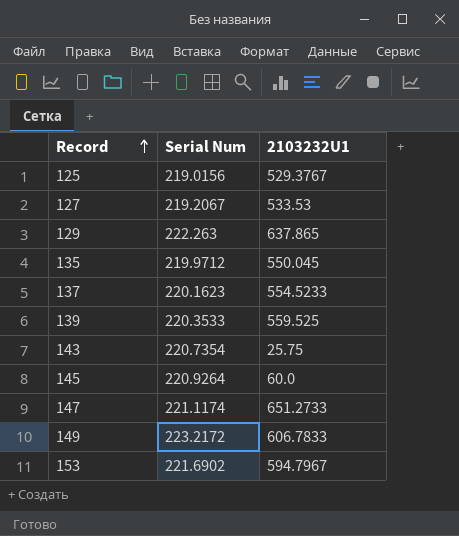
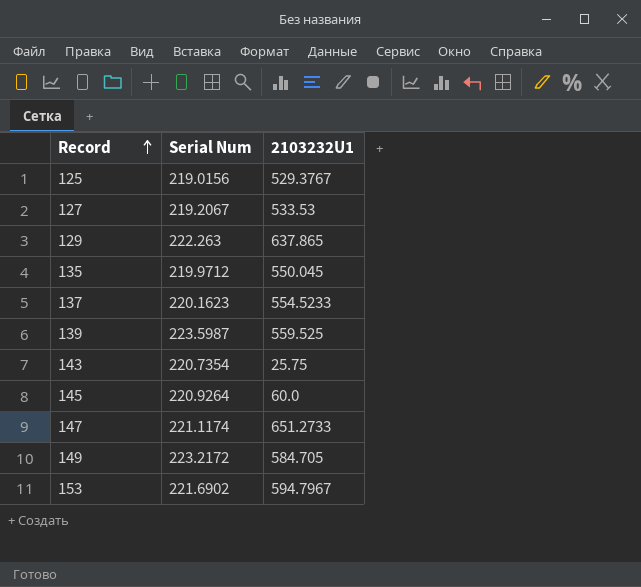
139 | Serial Num: 220.3533 -> 223.5987
149 | 2103232U1: 606.7833 -> 584.705

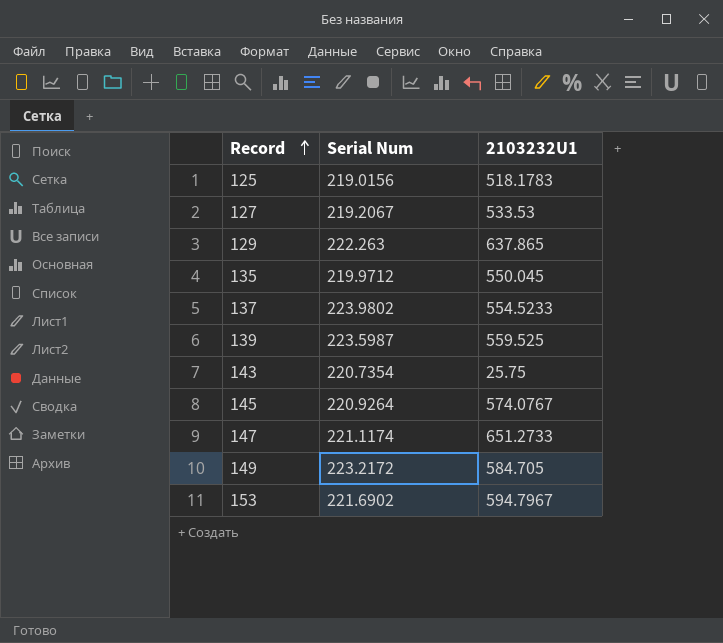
125 | 2103232U1: 529.3767 -> 518.1783
137 | Serial Num: 220.1623 -> 223.9802
145 | 2103232U1: 60.0 -> 574.0767

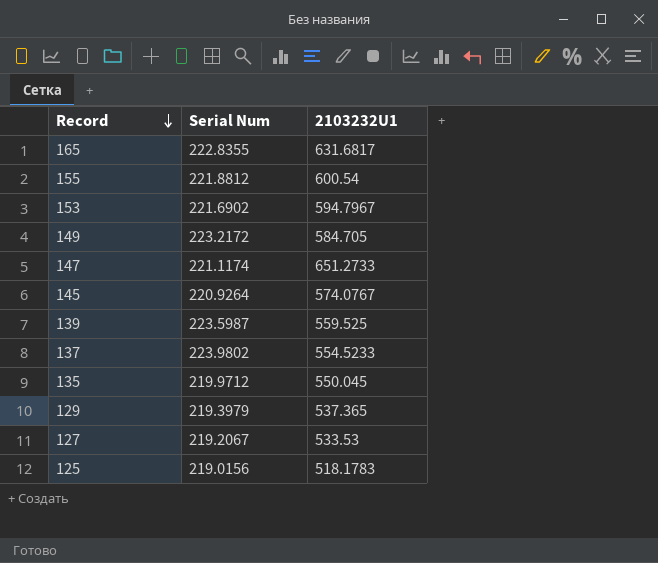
row order: Record ascending -> Record descending
row 143: 220.7354 | 25.75 -> none
row 165: none -> 222.8355 | 631.6817
row 155: none -> 221.8812 | 600.54
129 | Serial Num: 222.263 -> 219.3979
129 | 2103232U1: 637.865 -> 537.365

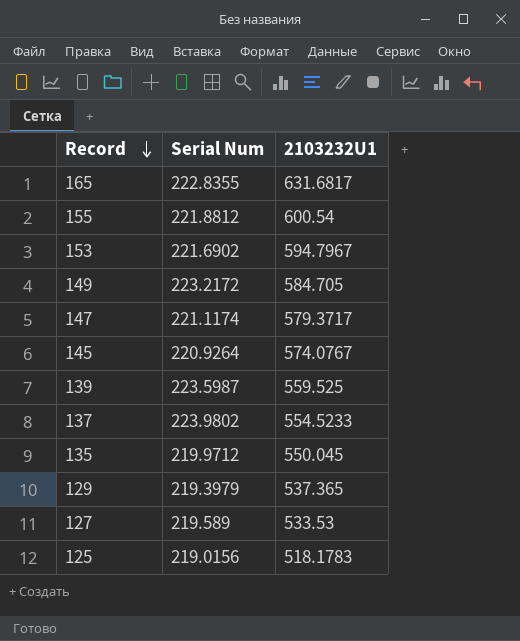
147 | 2103232U1: 651.2733 -> 579.3717
127 | Serial Num: 219.2067 -> 219.589

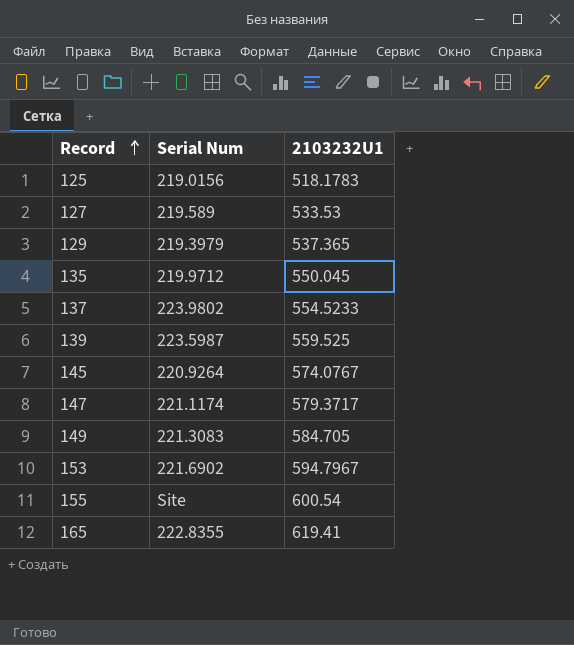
row order: Record descending -> Record ascending
149 | Serial Num: 223.2172 -> 221.3083
155 | Serial Num: 221.8812 -> Site
165 | 2103232U1: 631.6817 -> 619.41

